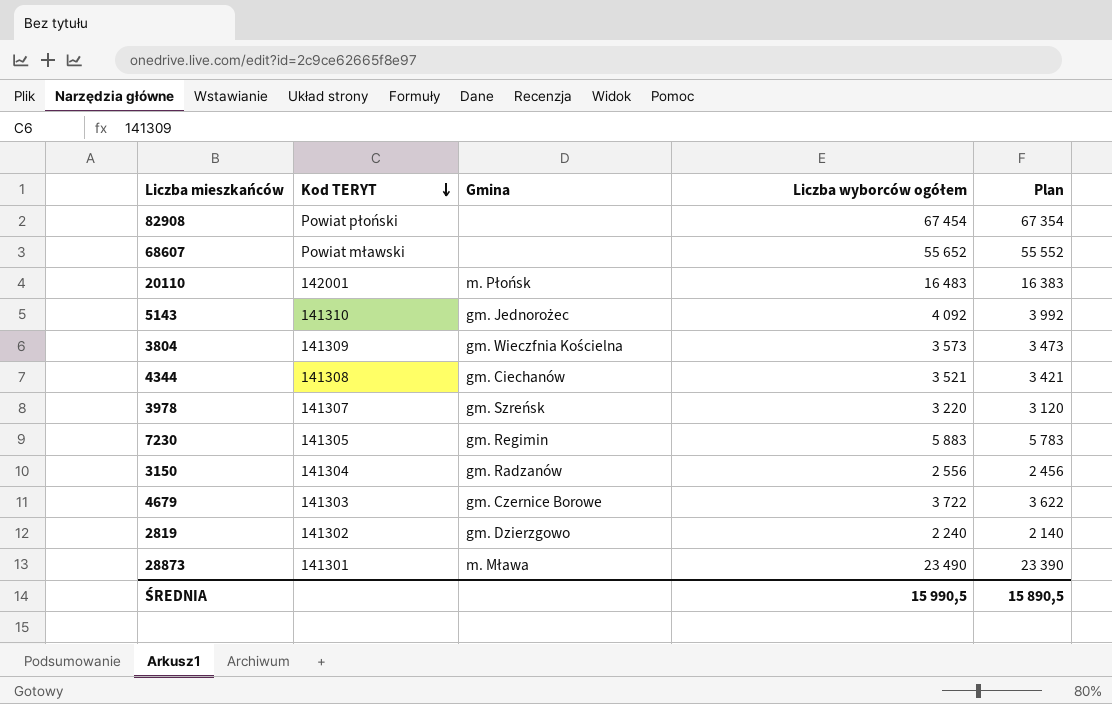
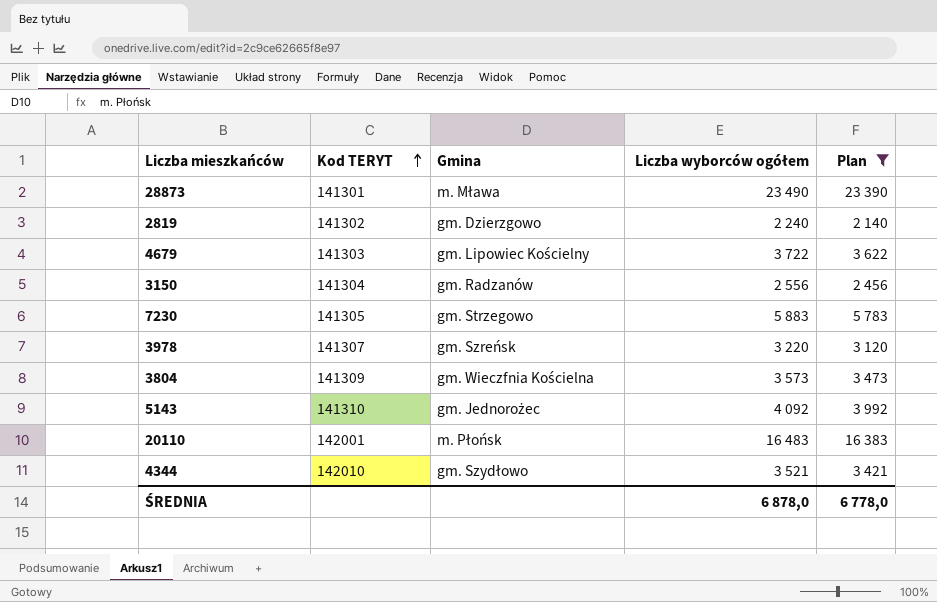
filter: none -> Plan <= 23 390
row order: Kod TERYT descending -> Kod TERYT ascending
4679 | Gmina: gm. Czernice Borowe -> gm. Lipowiec Kościelny
7230 | Gmina: gm. Regimin -> gm. Strzegowo
4344 | Kod TERYT: 141308 -> 142010
4344 | Gmina: gm. Ciechanów -> gm. Szydłowo
ŚREDNIA | Liczba wyborców ogółem: 15 990,5 -> 6 878,0
ŚREDNIA | Plan: 15 890,5 -> 6 778,0

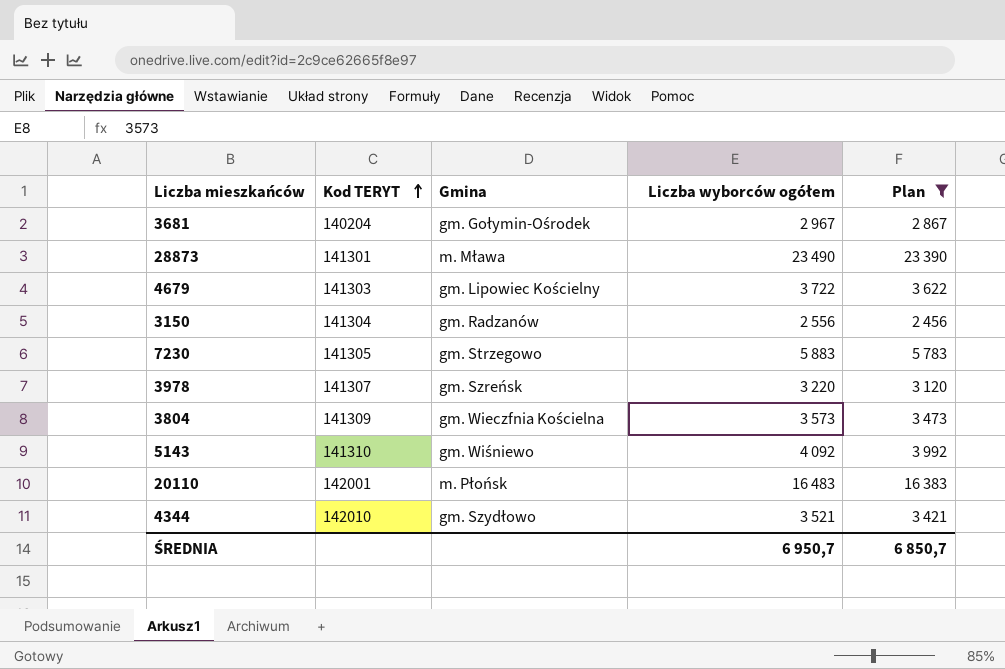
row 2819: 141302 | gm. Dzierzgowo | 2 240 | 2 140 -> none
row 3681: none -> 140204 | gm. Gołymin-Ośrodek | 2 967 | 2 867
5143 | Gmina: gm. Jednorożec -> gm. Wiśniewo
ŚREDNIA | Liczba wyborców ogółem: 6 878,0 -> 6 950,7
ŚREDNIA | Plan: 6 778,0 -> 6 850,7

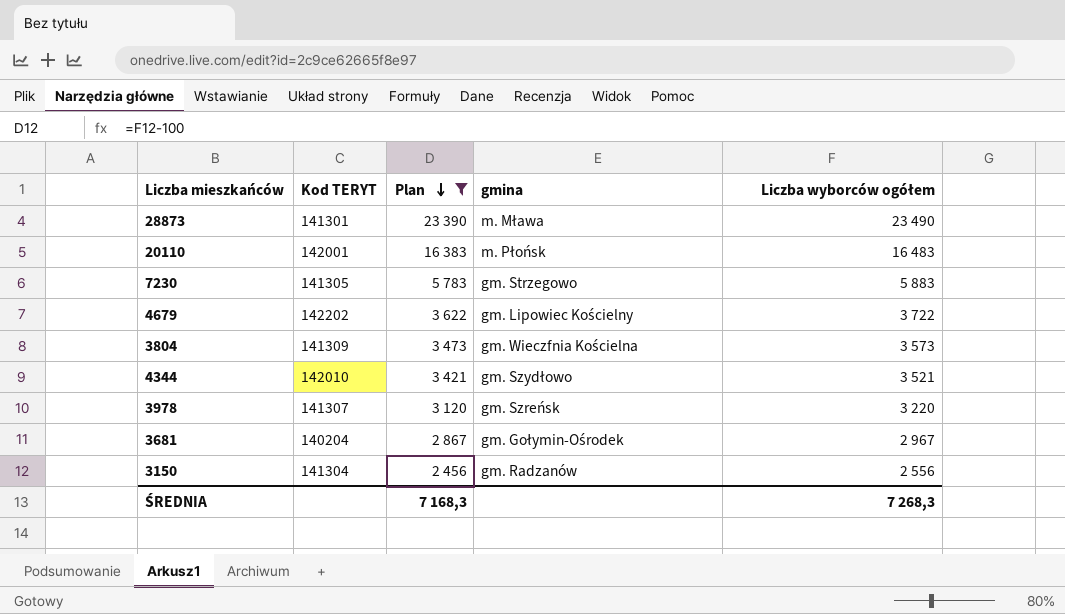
row order: Kod TERYT ascending -> Plan descending
column Plan | position: 5 -> 3
column name: Gmina -> gmina
row 5143: 141310 | gm. Wiśniewo | 4 092 | 3 992 -> none
4679 | Kod TERYT: 141303 -> 142202
ŚREDNIA | Plan: 6 850,7 -> 7 168,3
ŚREDNIA | Liczba wyborców ogółem: 6 950,7 -> 7 268,3

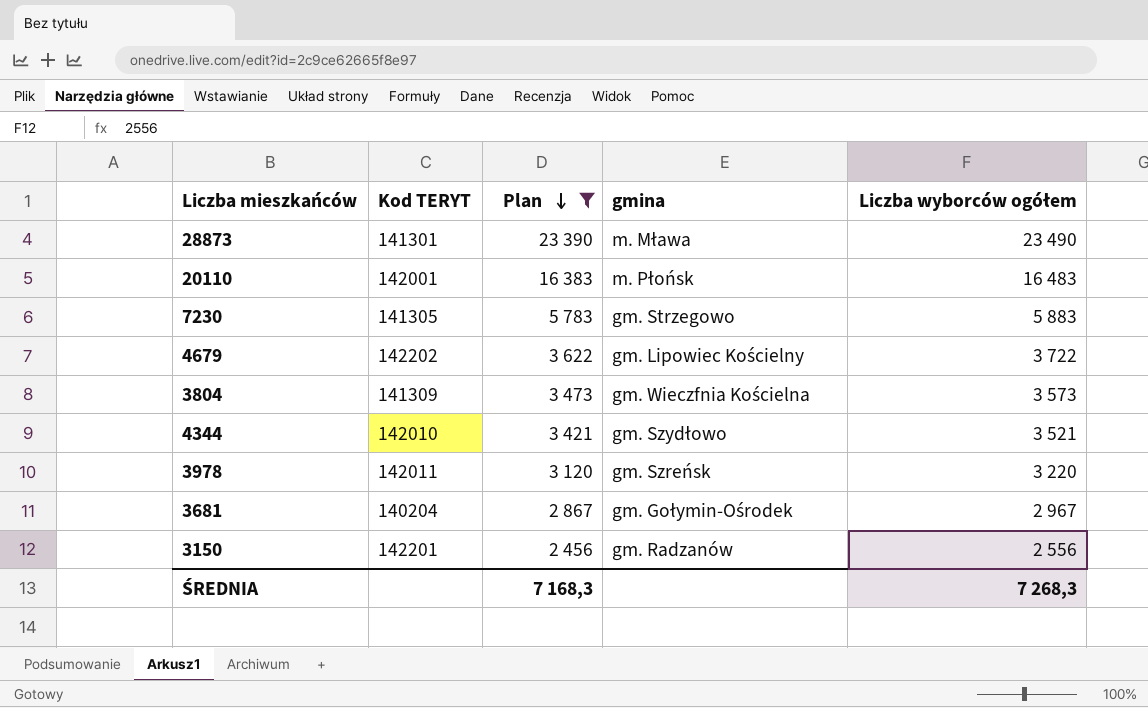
3978 | Kod TERYT: 141307 -> 142011
3150 | Kod TERYT: 141304 -> 142201

